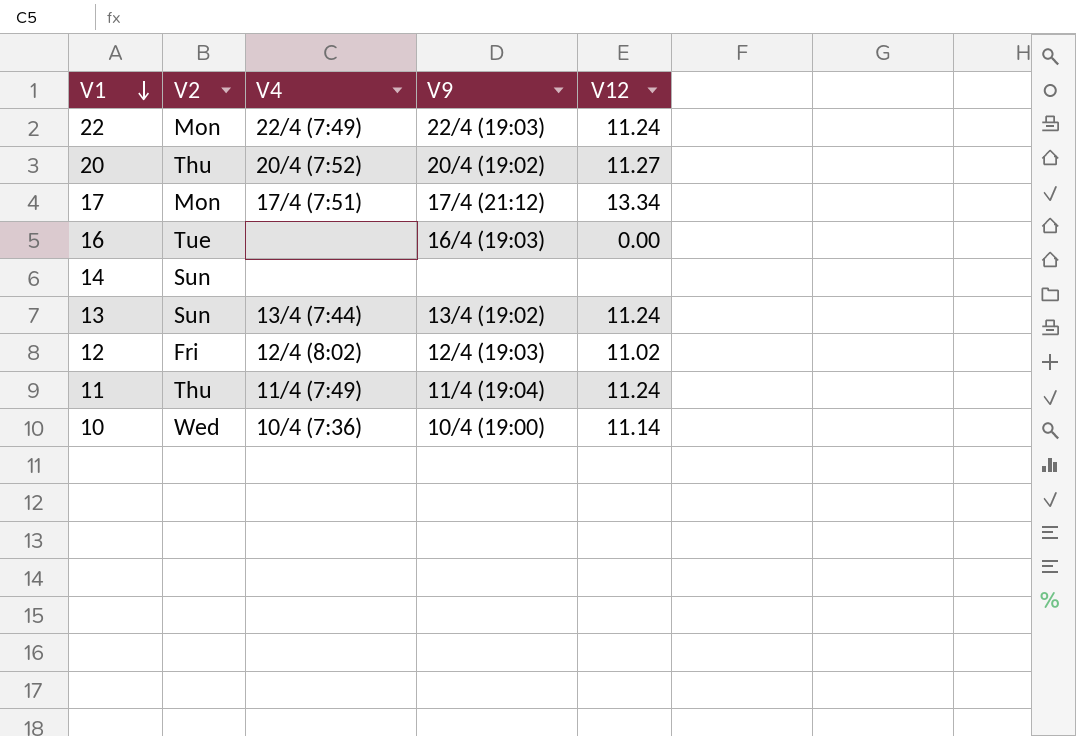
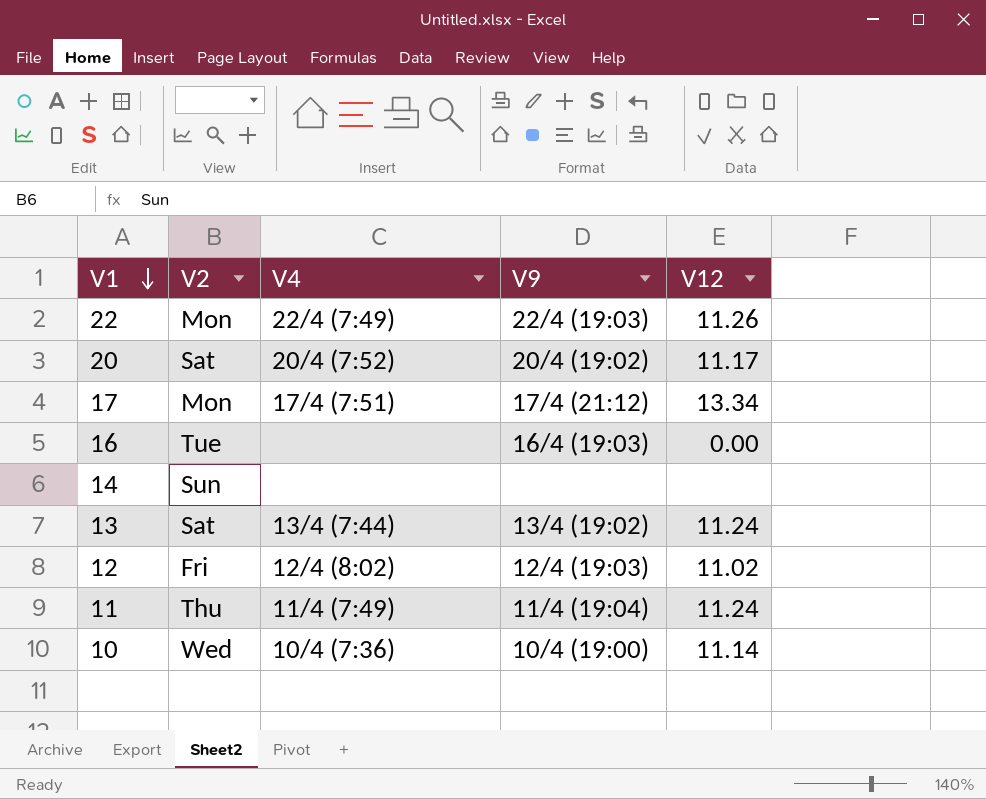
22 | V12: 11.24 -> 11.26
20 | V2: Thu -> Sat
20 | V12: 11.27 -> 11.17
13 | V2: Sun -> Sat

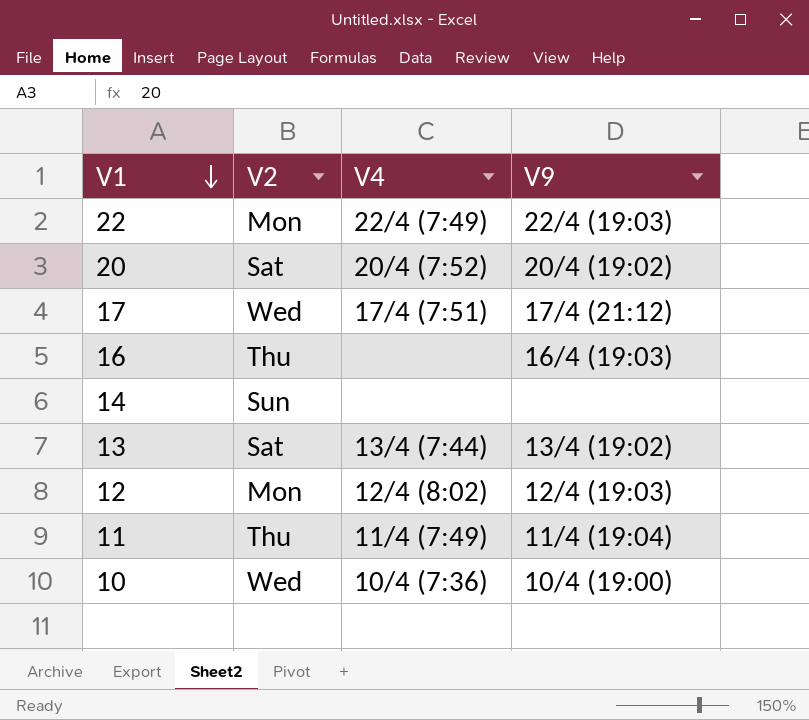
column V12 | position: 5 -> none
17 | V2: Mon -> Wed
16 | V2: Tue -> Thu
12 | V2: Fri -> Mon

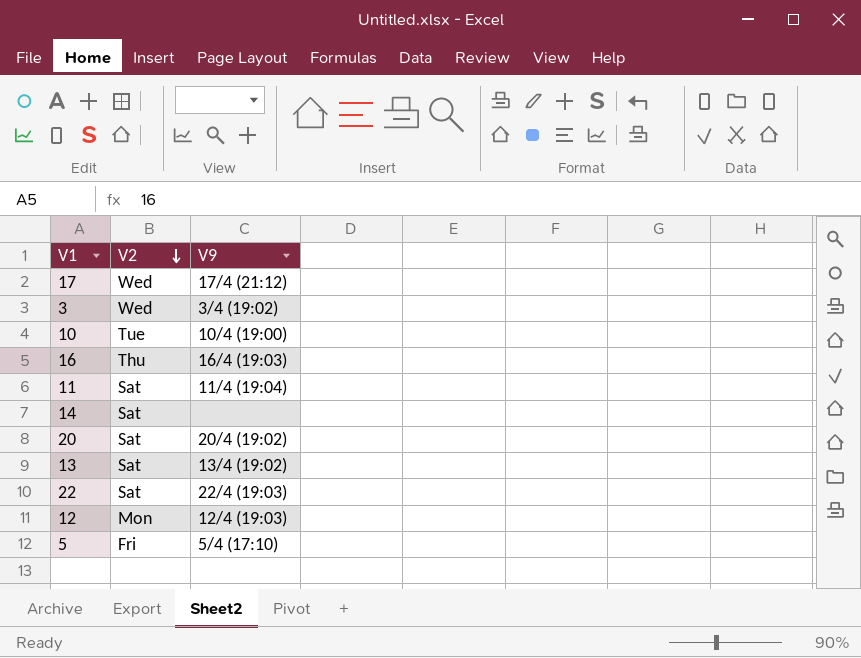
row order: V1 descending -> V2 descending
column V4 | position: 3 -> none
row 3: none -> Wed | 3/4 (19:02)
10 | V2: Wed -> Tue
11 | V2: Thu -> Sat
14 | V2: Sun -> Sat
22 | V2: Mon -> Sat
row 5: none -> Fri | 5/4 (17:10)

